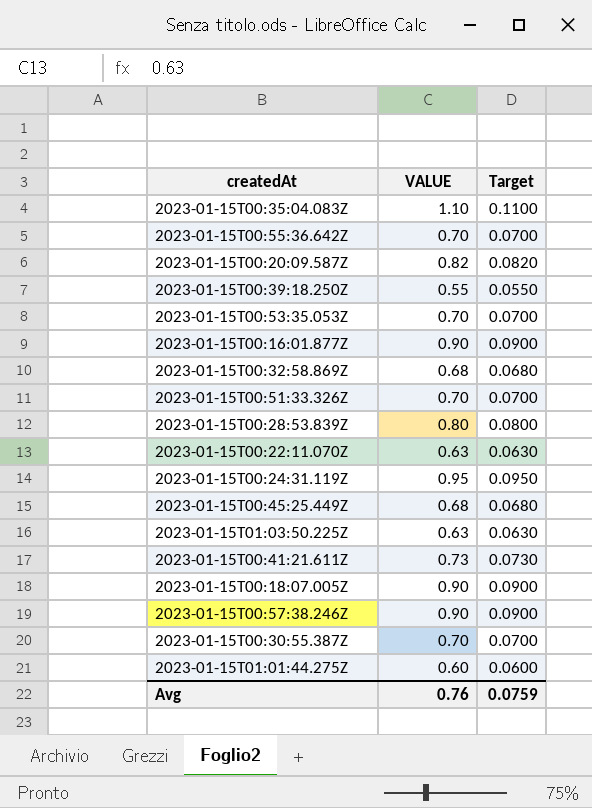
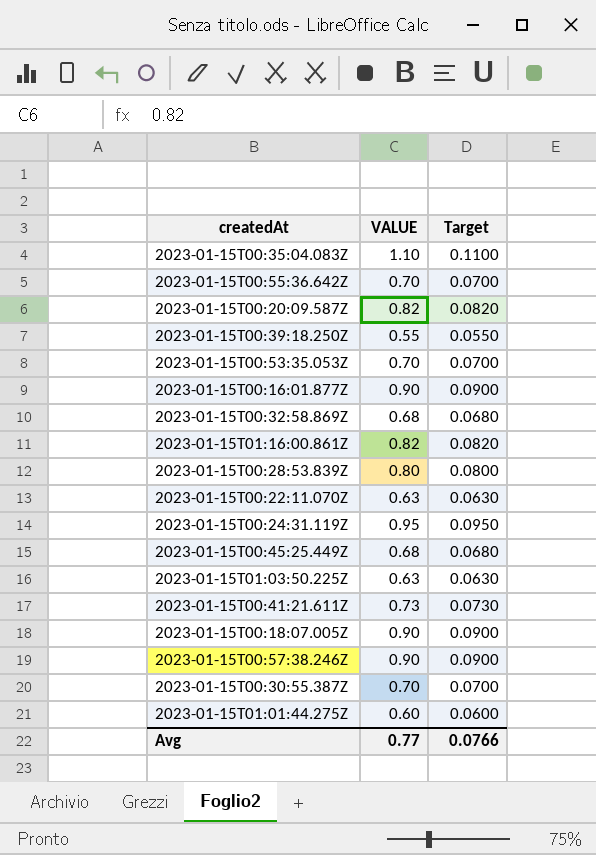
row 2023-01-15T00:51:33.326Z: 0.70 | 0.0700 -> none
row 2023-01-15T01:16:00.861Z: none -> 0.82 | 0.0820
Avg | VALUE: 0.76 -> 0.77
Avg | Target: 0.0759 -> 0.0766

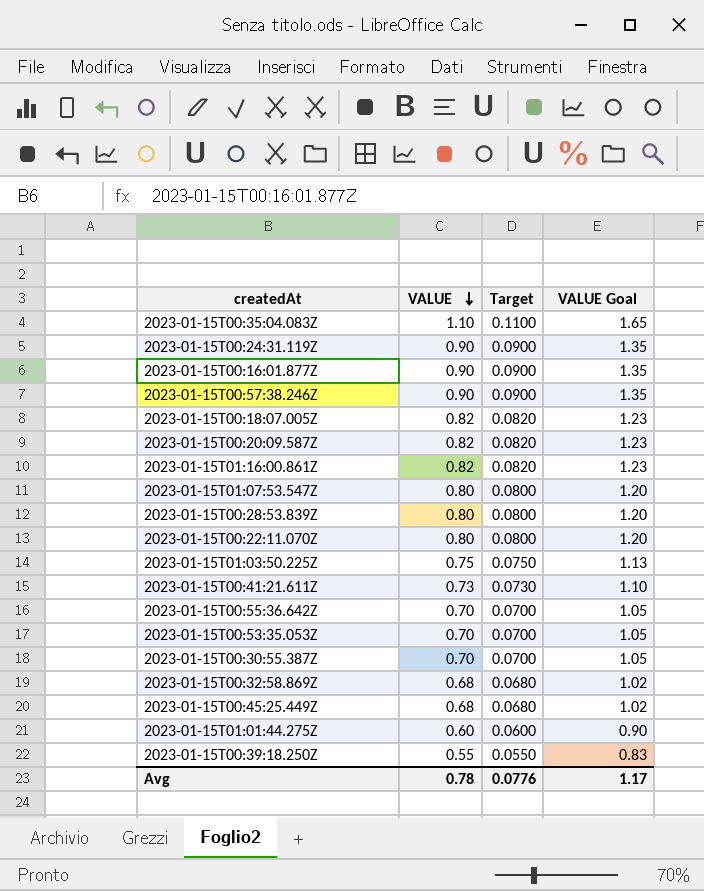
row order: none -> VALUE descending
column VALUE Goal | formula: none -> [VALUE] * 1.5
2023-01-15T00:24:31.119Z | VALUE: 0.95 -> 0.90
2023-01-15T00:24:31.119Z | Target: 0.0950 -> 0.0900
2023-01-15T00:18:07.005Z | VALUE: 0.90 -> 0.82
2023-01-15T00:18:07.005Z | Target: 0.0900 -> 0.0820
row 2023-01-15T01:07:53.547Z: none -> 0.80 | 0.0800 | 1.20
2023-01-15T00:22:11.070Z | VALUE: 0.63 -> 0.80
2023-01-15T00:22:11.070Z | Target: 0.0630 -> 0.0800
2023-01-15T01:03:50.225Z | VALUE: 0.63 -> 0.75
2023-01-15T01:03:50.225Z | Target: 0.0630 -> 0.0750
Avg | VALUE: 0.77 -> 0.78
Avg | Target: 0.0766 -> 0.0776

